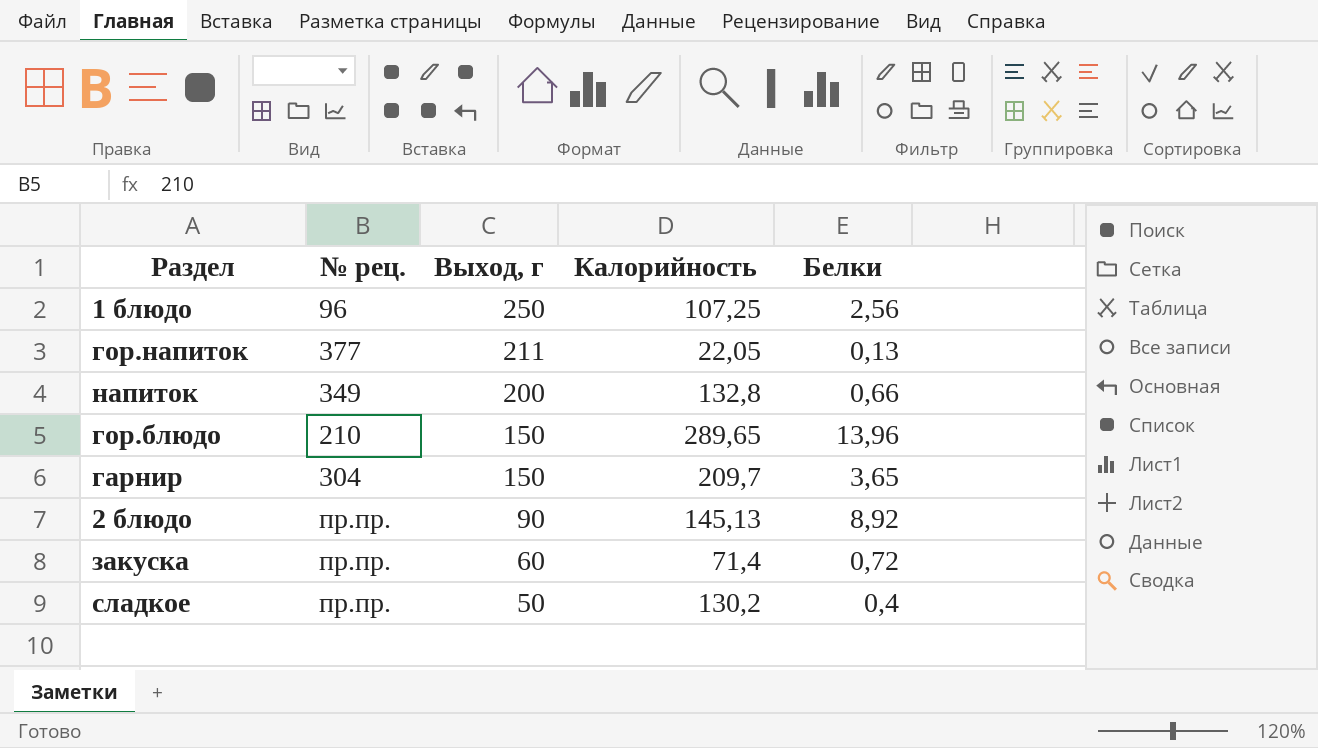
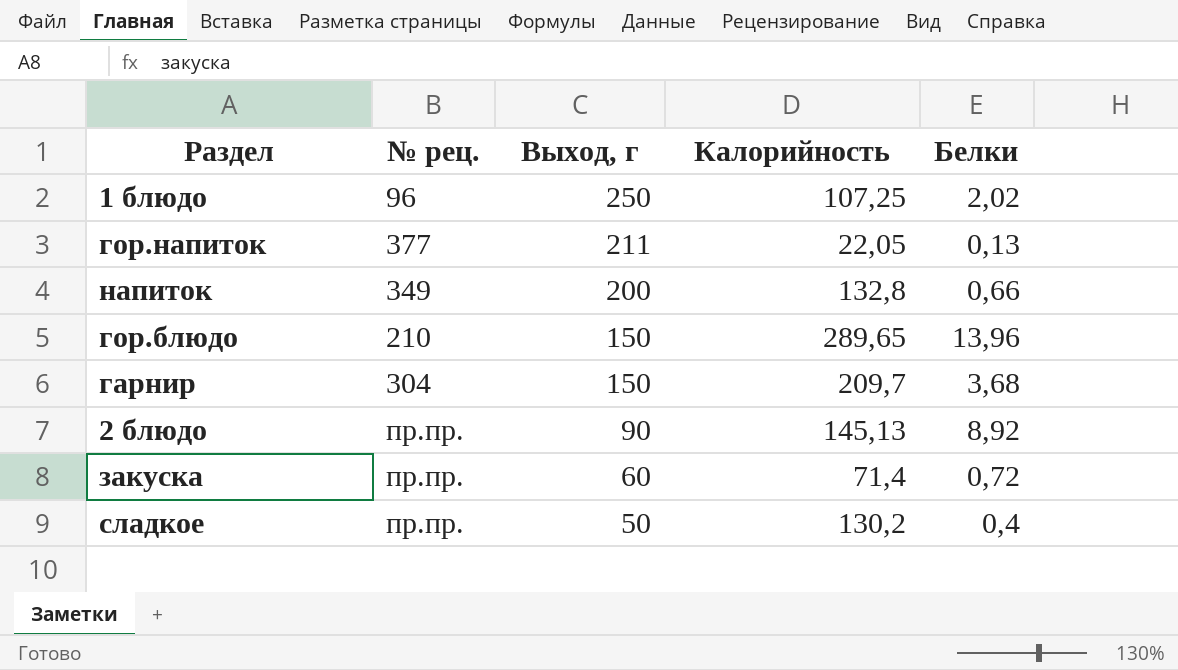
1 блюдо | Белки: 2,56 -> 2,02
гарнир | Белки: 3,65 -> 3,68

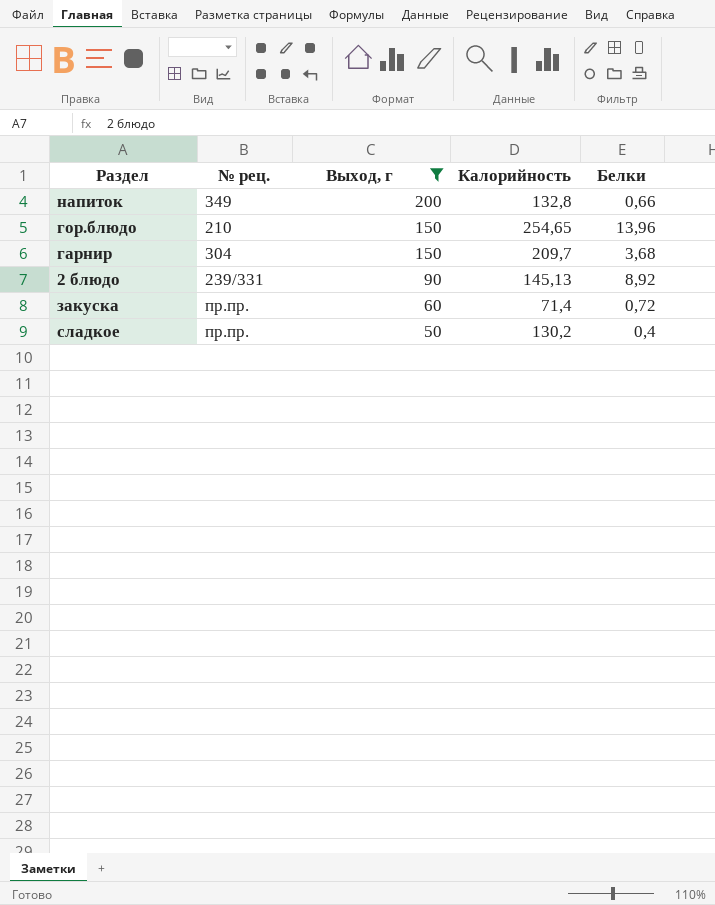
filter: none -> Выход, г <= 200
гор.блюдо | Калорийность: 289,65 -> 254,65
2 блюдо | № рец.: пр.пр. -> 239/331

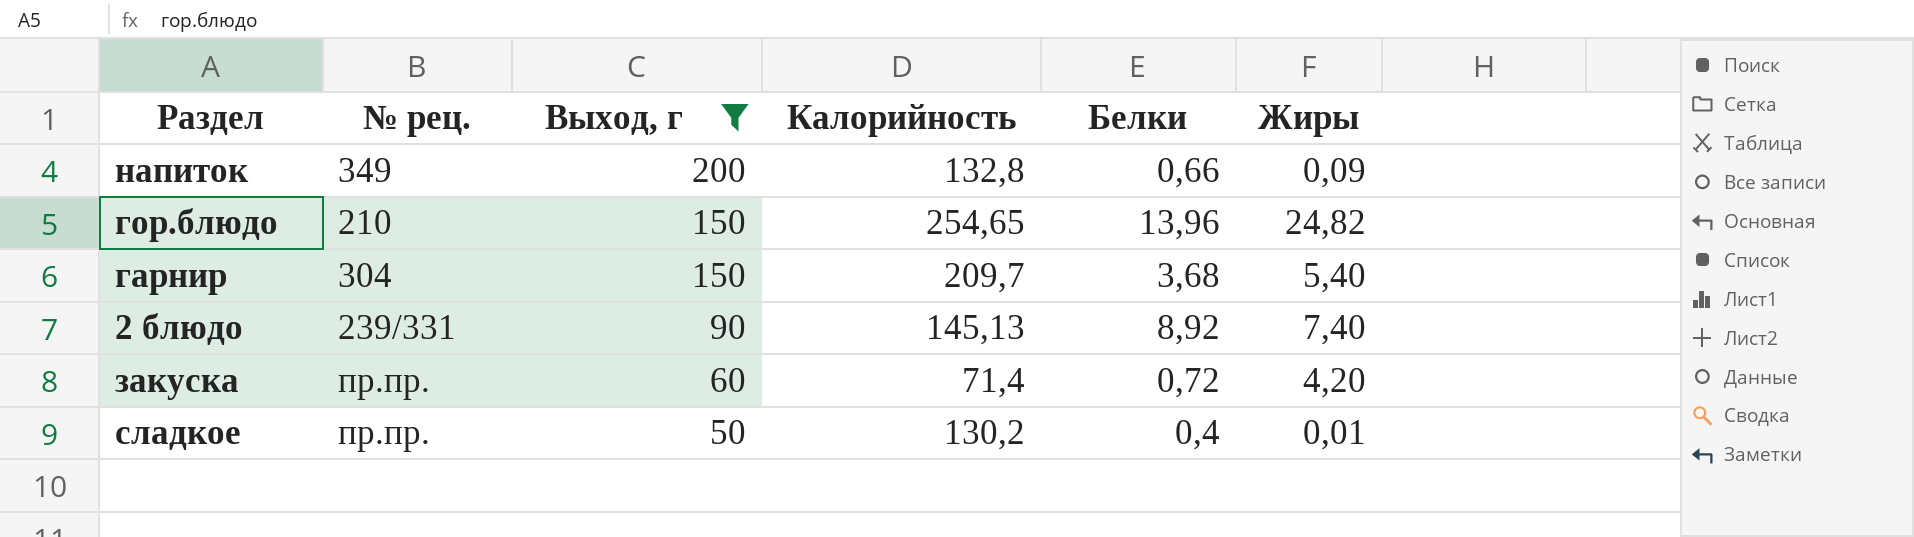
column Жиры | position: none -> 6

